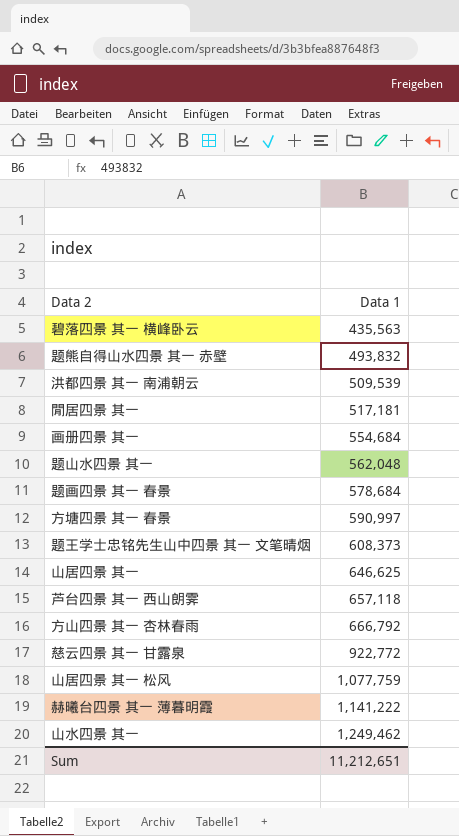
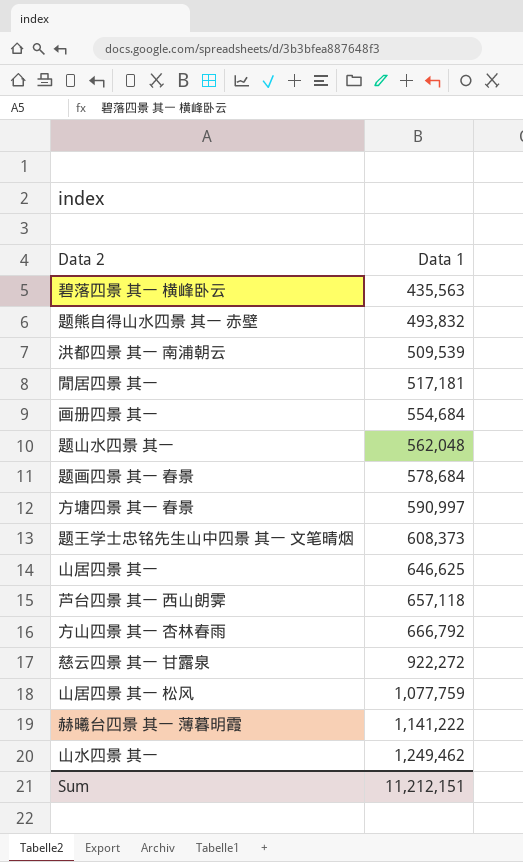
慈云四景 其一 甘露泉 | Data 1: 922,772 -> 922,272
Sum | Data 1: 11,212,651 -> 11,212,151

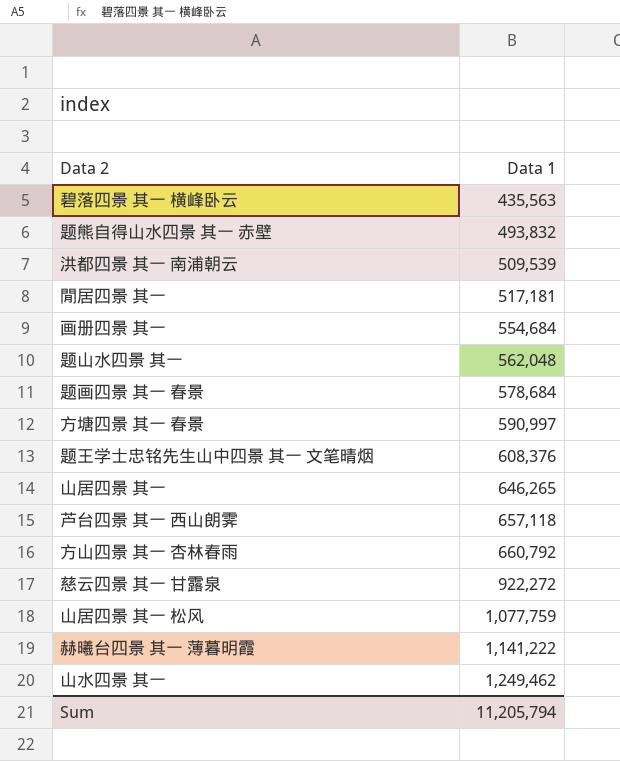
题王学士忠铭先生山中四景 其一 文笔晴烟 | Data 1: 608,373 -> 608,376
山居四景 其一 | Data 1: 646,625 -> 646,265
方山四景 其一 杏林春雨 | Data 1: 666,792 -> 660,792
Sum | Data 1: 11,212,151 -> 11,205,794

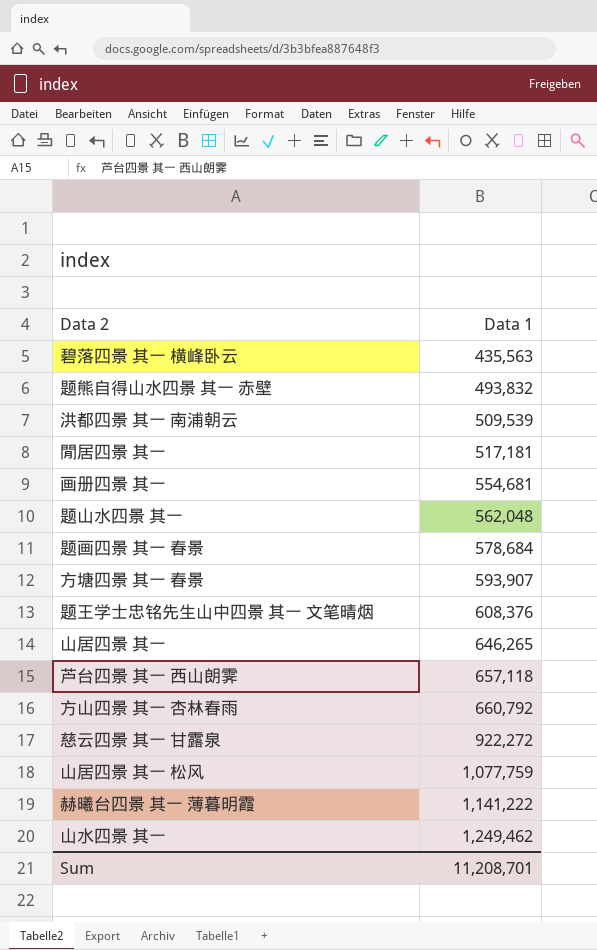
画册四景 其一 | Data 1: 554,684 -> 554,681
方塘四景 其一 春景 | Data 1: 590,997 -> 593,907
Sum | Data 1: 11,205,794 -> 11,208,701

